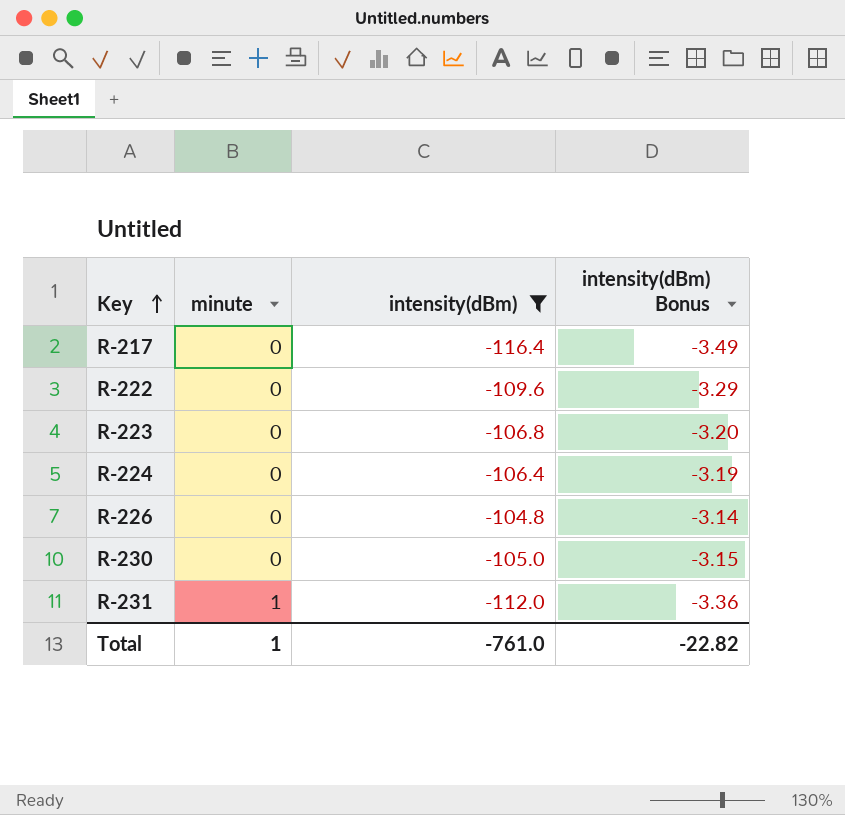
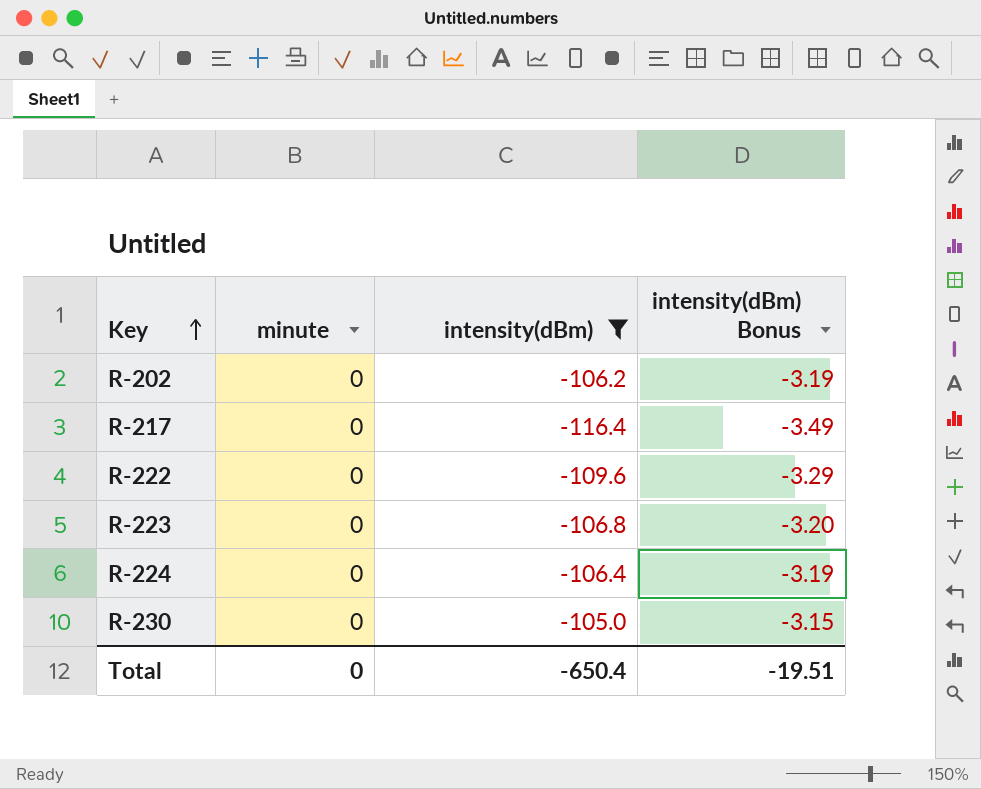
row R-226: 0 | -104.8 | -3.14 -> none
row R-231: 1 | -112.0 | -3.36 -> none
row R-202: none -> 0 | -106.2 | -3.19
Total | minute: 1 -> 0
Total | intensity(dBm): -761.0 -> -650.4
Total | intensity(dBm) Bonus: -22.82 -> -19.51

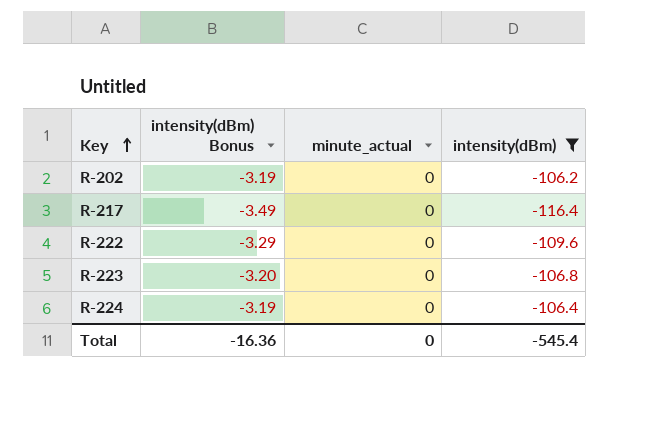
column intensity(dBm) Bonus | position: 4 -> 2
column name: minute -> minute_actual
row R-230: 0 | -105.0 | -3.15 -> none
Total | intensity(dBm) Bonus: -19.51 -> -16.36
Total | intensity(dBm): -650.4 -> -545.4

